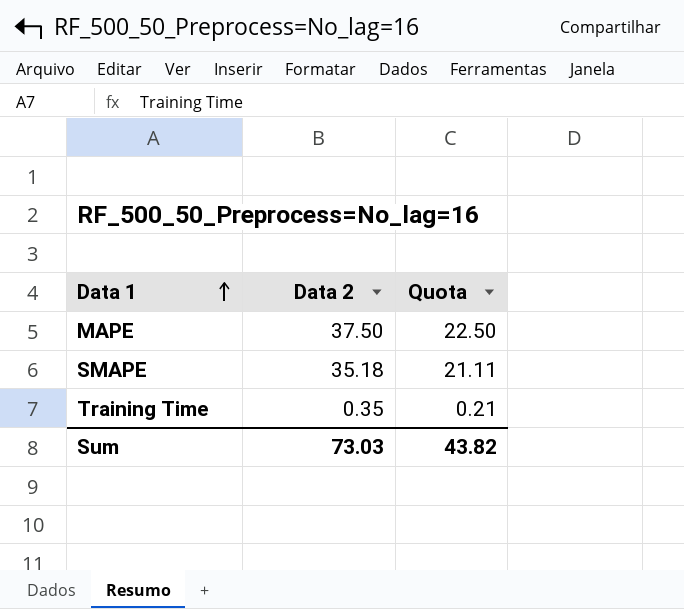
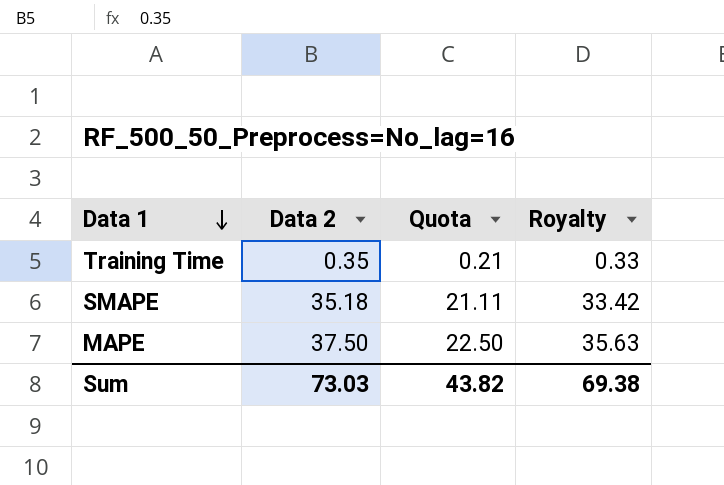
row order: Data 1 ascending -> Data 1 descending
column Royalty | formula: none -> [Data 2] * 0.95

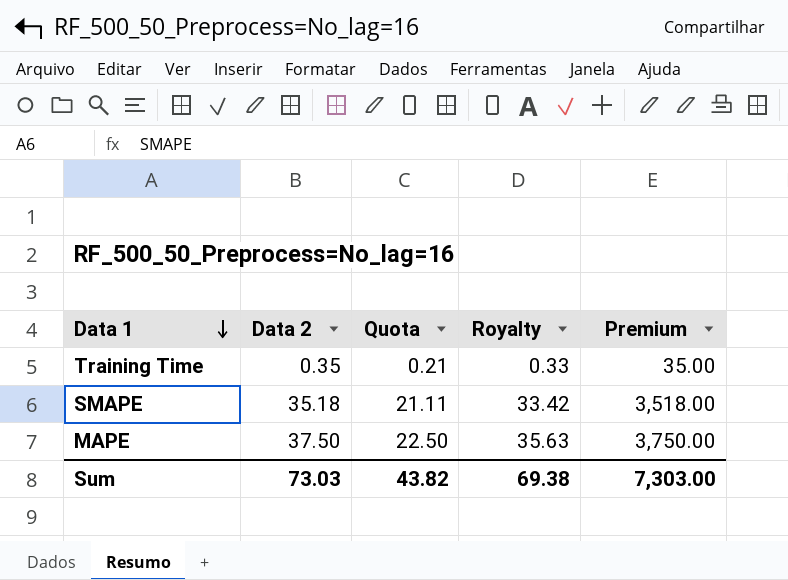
column Premium | formula: none -> [Data 2] * 100

